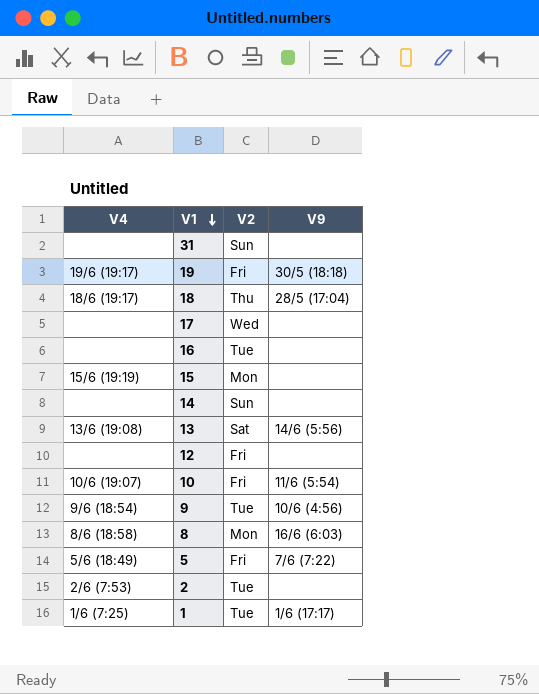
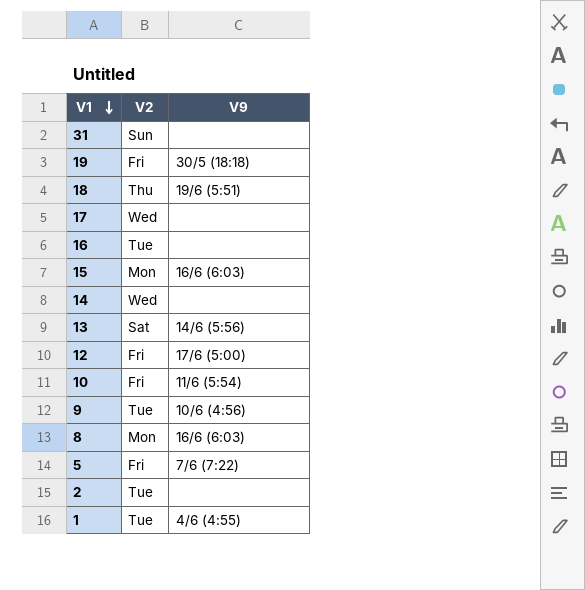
column V4 | position: 1 -> none
18 | V9: 28/5 (17:04) -> 19/6 (5:51)
15 | V9: none -> 16/6 (6:03)
14 | V2: Sun -> Wed
12 | V9: none -> 17/6 (5:00)
1 | V9: 1/6 (17:17) -> 4/6 (4:55)

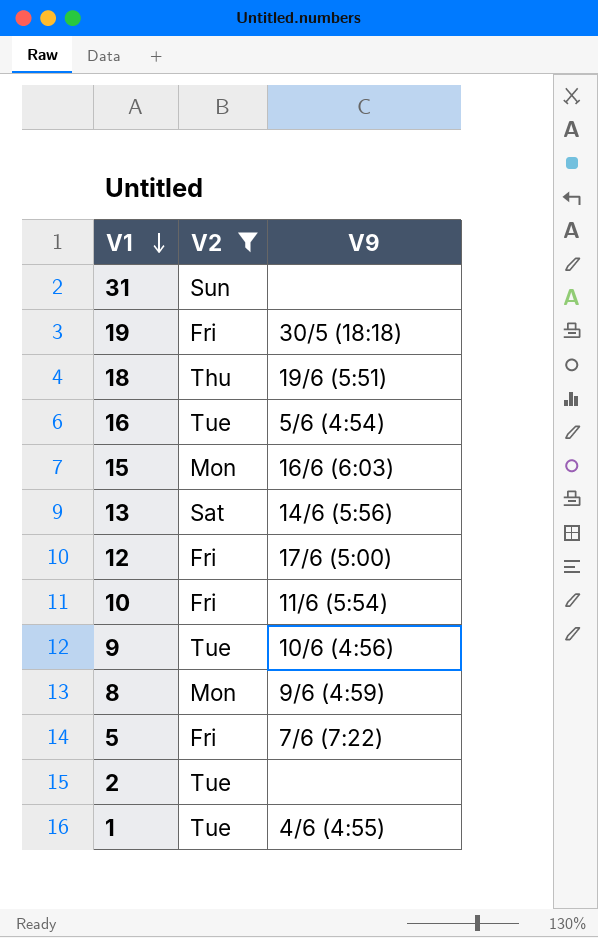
filter: none -> V2 != Wed
16 | V9: none -> 5/6 (4:54)
8 | V9: 16/6 (6:03) -> 9/6 (4:59)

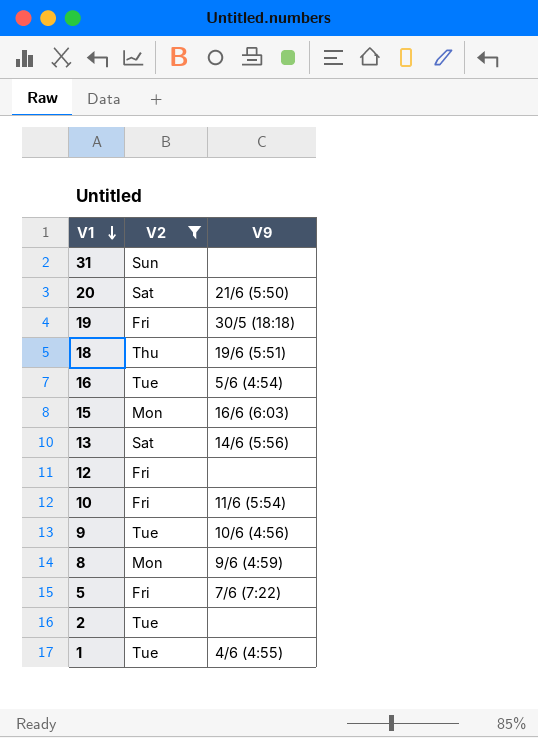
row 20: none -> Sat | 21/6 (5:50)
12 | V9: 17/6 (5:00) -> none

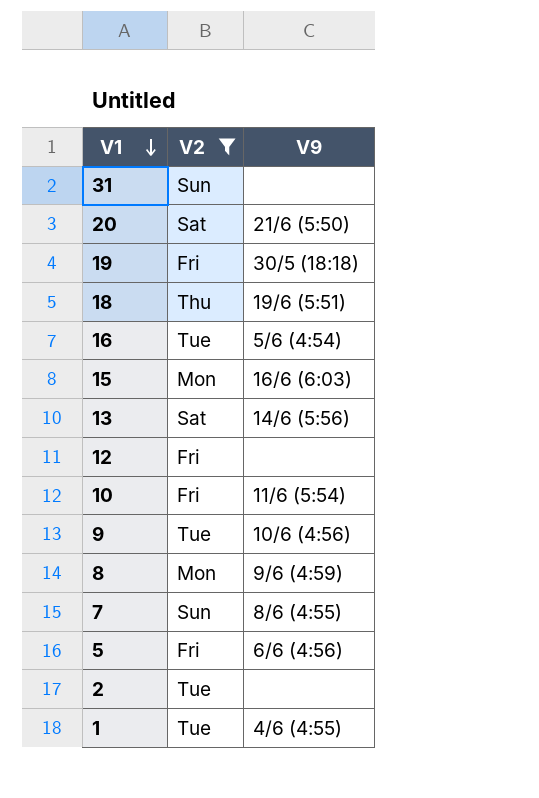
row 7: none -> Sun | 8/6 (4:55)
5 | V9: 7/6 (7:22) -> 6/6 (4:56)

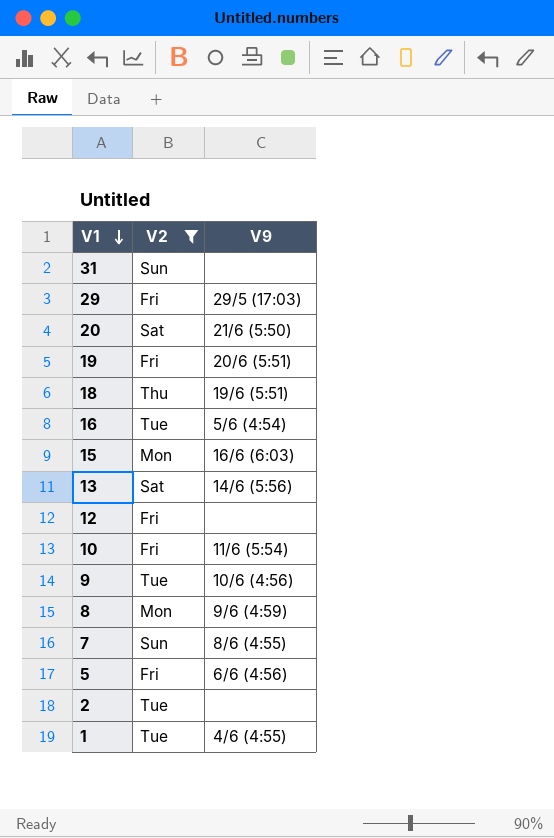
row 29: none -> Fri | 29/5 (17:03)
19 | V9: 30/5 (18:18) -> 20/6 (5:51)

